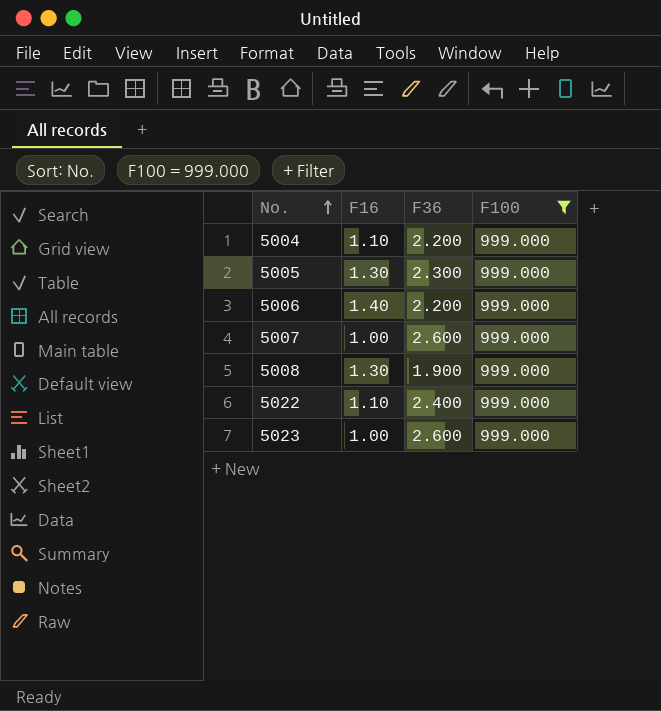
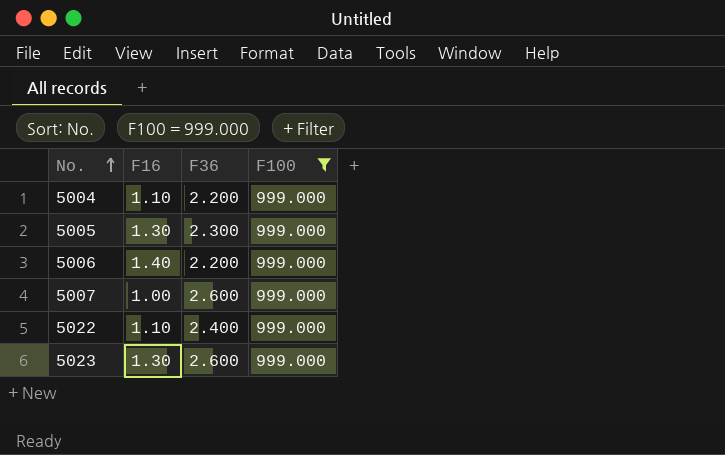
row 5008: 1.30 | 1.900 | 999.000 -> none
5023 | F16: 1.00 -> 1.30

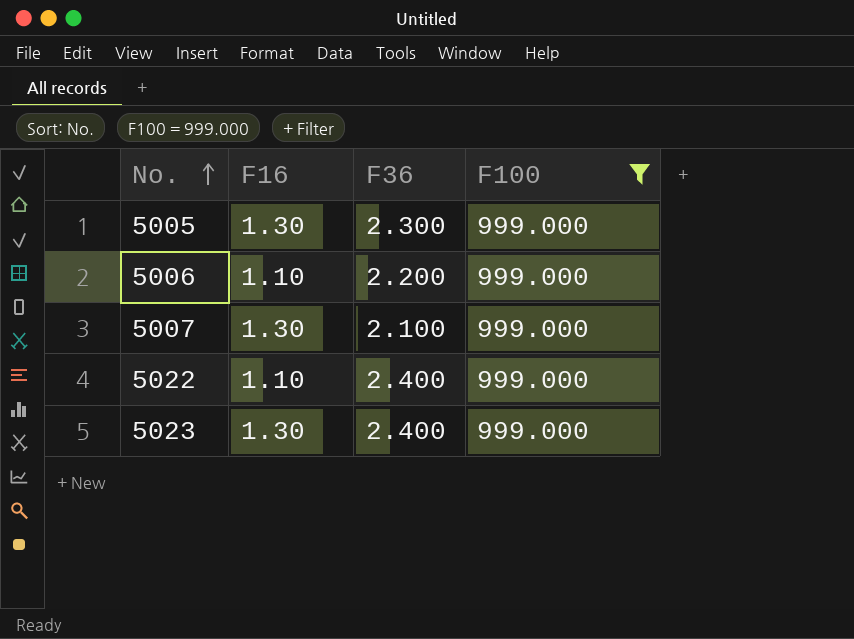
row 5004: 1.10 | 2.200 | 999.000 -> none
5006 | F16: 1.40 -> 1.10
5007 | F16: 1.00 -> 1.30
5007 | F36: 2.600 -> 2.100
5023 | F36: 2.600 -> 2.400

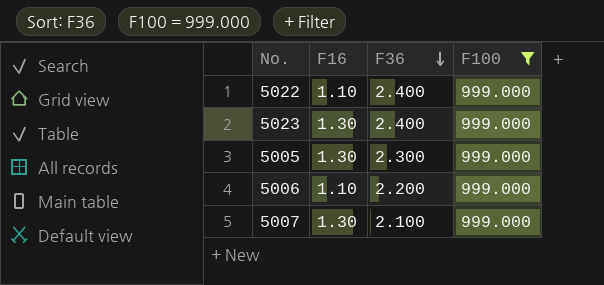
row order: No. ascending -> F36 descending

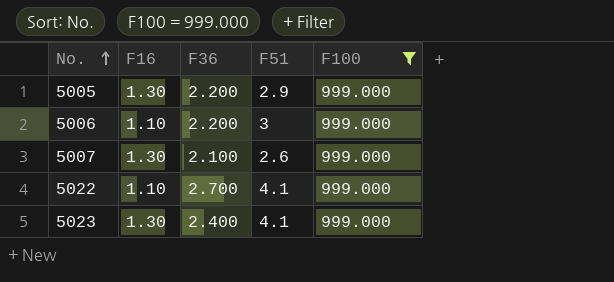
row order: F36 descending -> No. ascending
column F51 | position: none -> 4
5005 | F36: 2.300 -> 2.200
5022 | F36: 2.400 -> 2.700

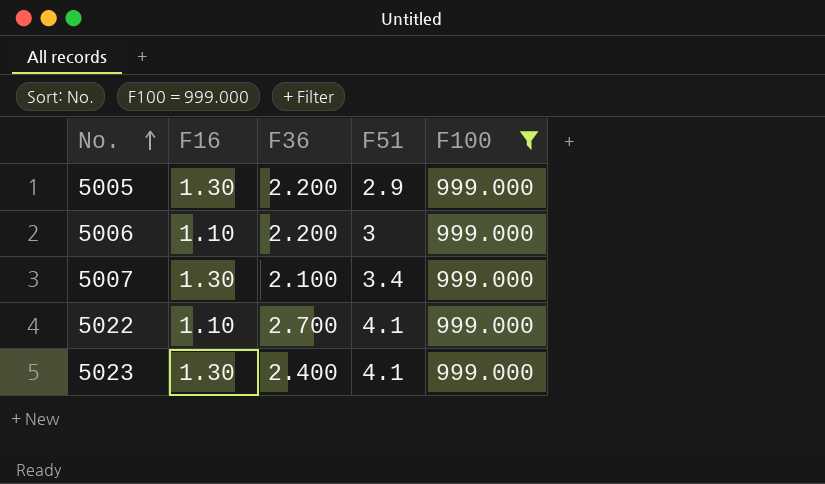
5007 | F51: 2.6 -> 3.4

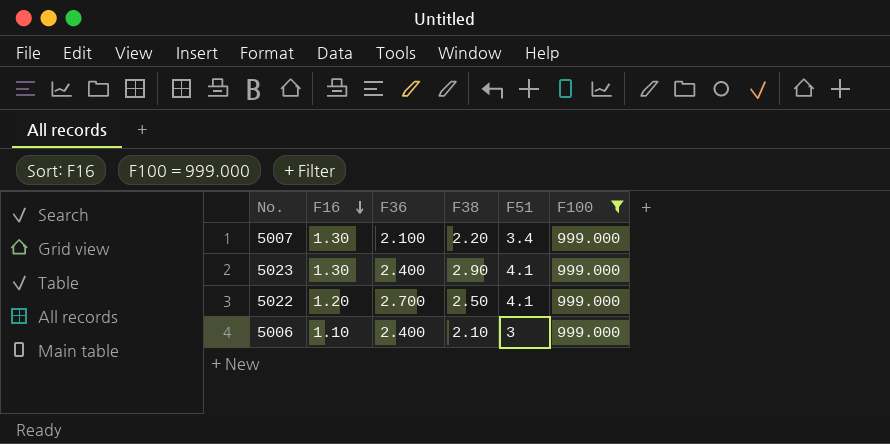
row order: No. ascending -> F16 descending
column F38 | position: none -> 4
row 5005: 1.30 | 2.200 | 2.9 | 999.000 -> none
5022 | F16: 1.10 -> 1.20
5006 | F36: 2.200 -> 2.400

